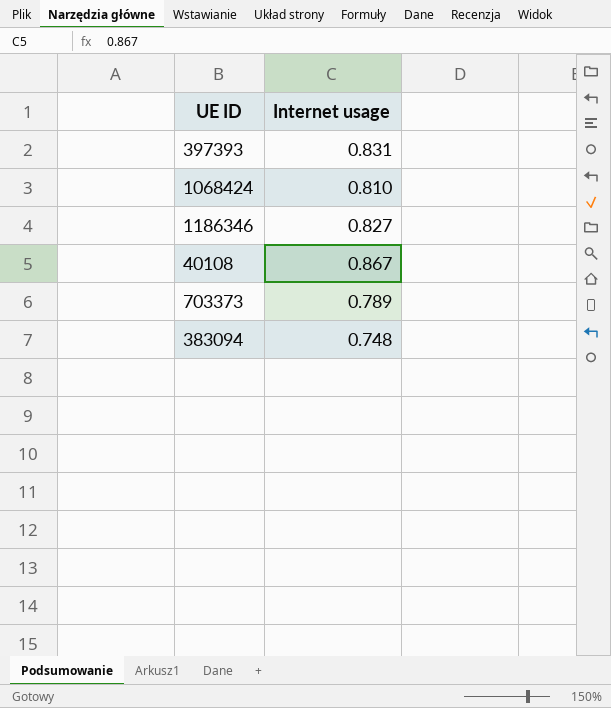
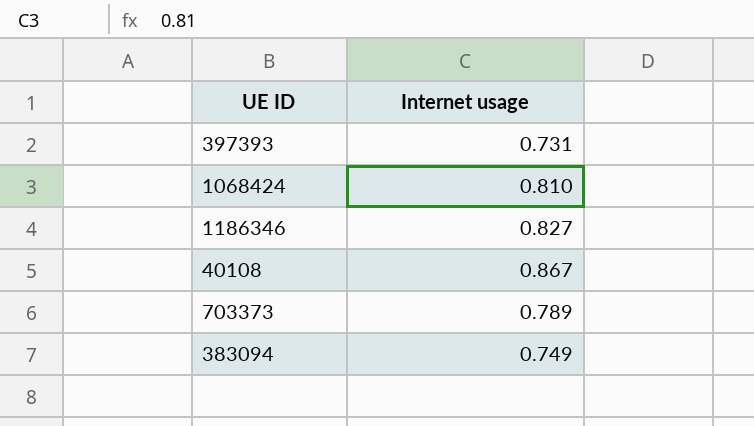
397393 | Internet usage: 0.831 -> 0.731
383094 | Internet usage: 0.748 -> 0.749

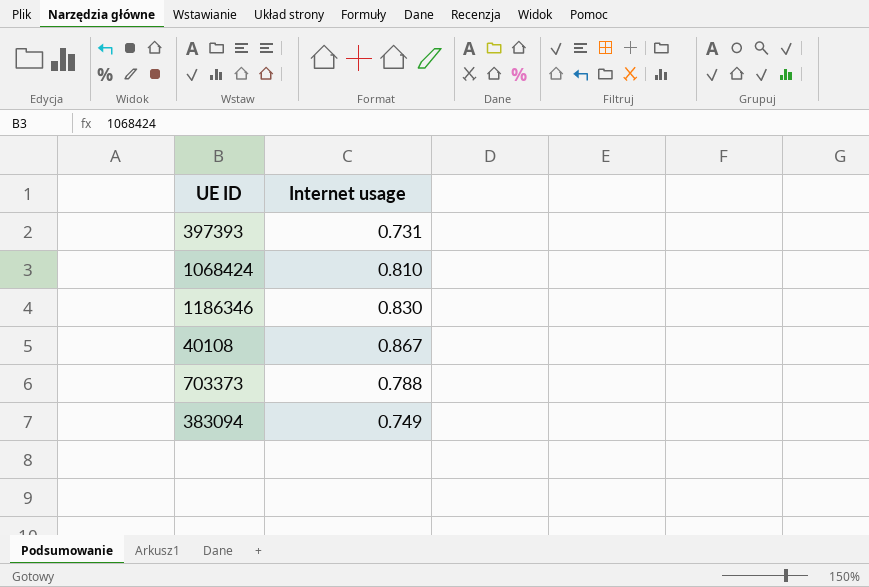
1186346 | Internet usage: 0.827 -> 0.830
703373 | Internet usage: 0.789 -> 0.788

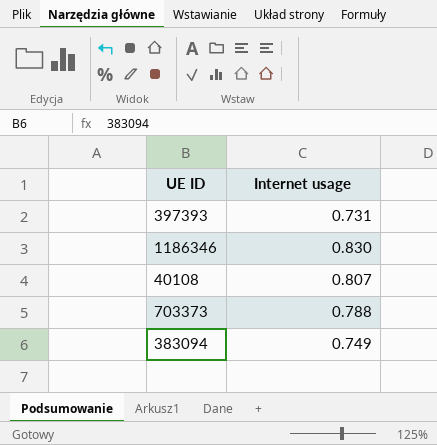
row 1068424: 0.810 -> none
40108 | Internet usage: 0.867 -> 0.807

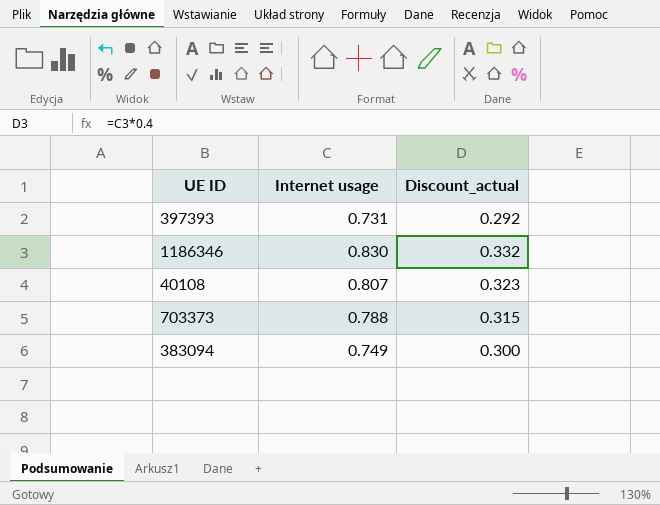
column Discount_actual | formula: none -> [Internet usage] * 0.4

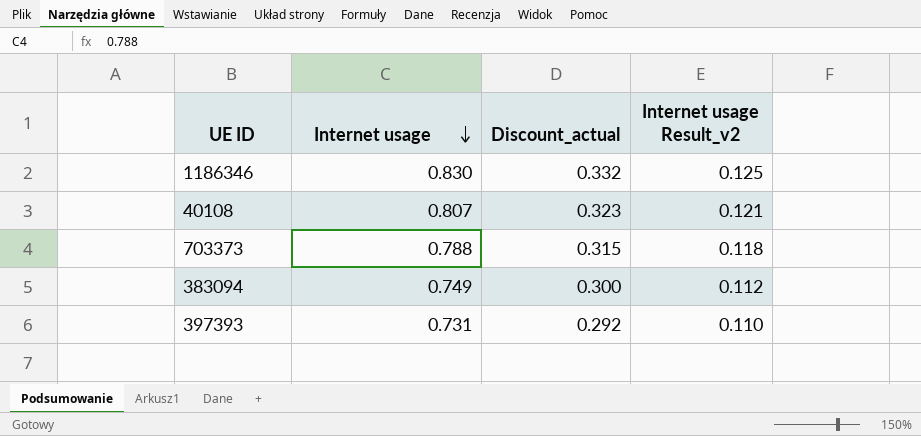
row order: none -> Internet usage descending
column Internet usage Result_v2 | formula: none -> [Internet usage] * 0.15

